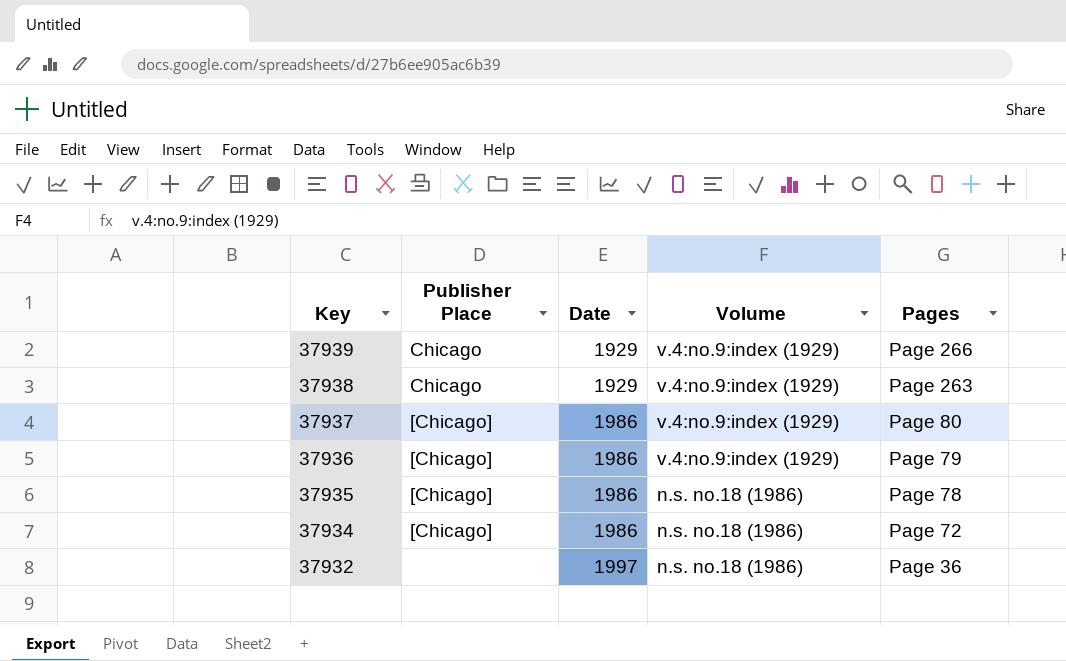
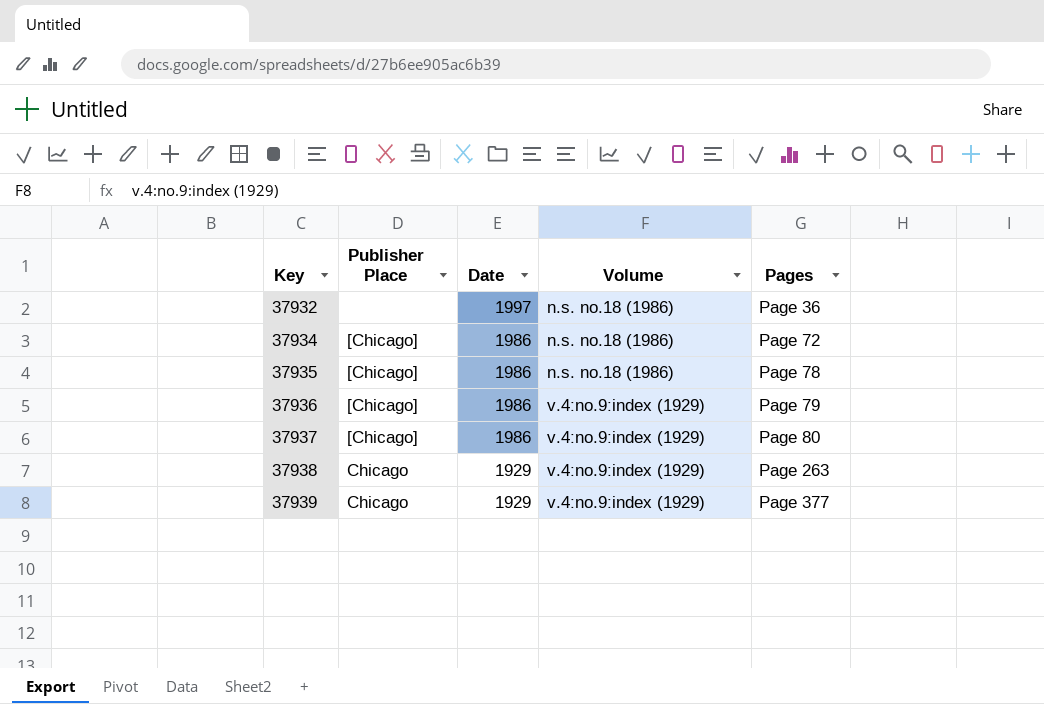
row order: Key descending -> Key ascending
37939 | Pages: Page 266 -> Page 377

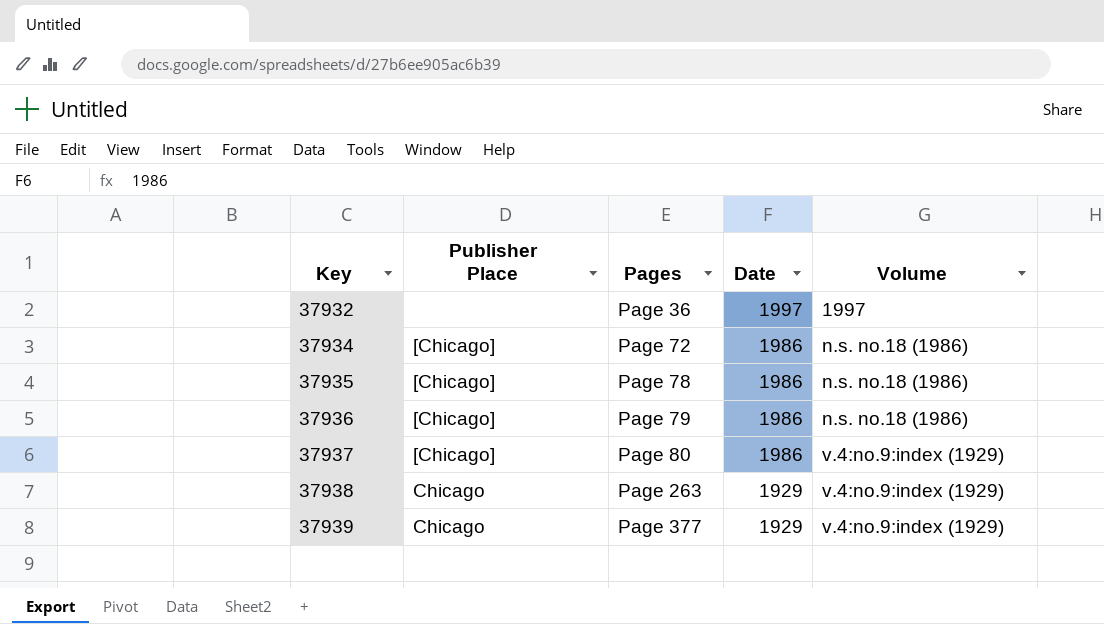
column Pages | position: 5 -> 3
37932 | Volume: n.s. no.18 (1986) -> 1997
37936 | Volume: v.4:no.9:index (1929) -> n.s. no.18 (1986)

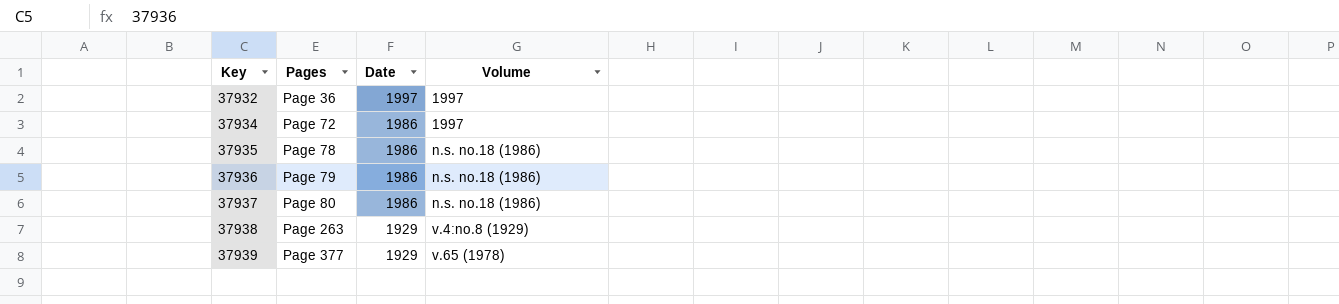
column Publisher Place | position: 2 -> none
37934 | Volume: n.s. no.18 (1986) -> 1997
37937 | Volume: v.4:no.9:index (1929) -> n.s. no.18 (1986)
37938 | Volume: v.4:no.9:index (1929) -> v.4:no.8 (1929)
37939 | Volume: v.4:no.9:index (1929) -> v.65 (1978)

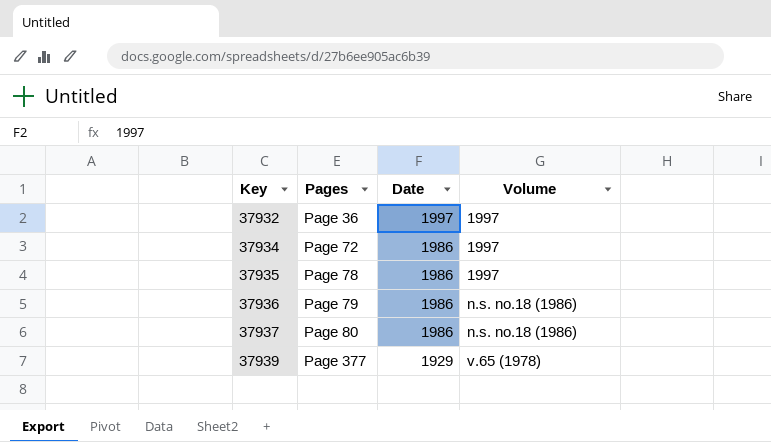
row 37938: Page 263 | 1929 | v.4:no.8 (1929) -> none
37935 | Volume: n.s. no.18 (1986) -> 1997

